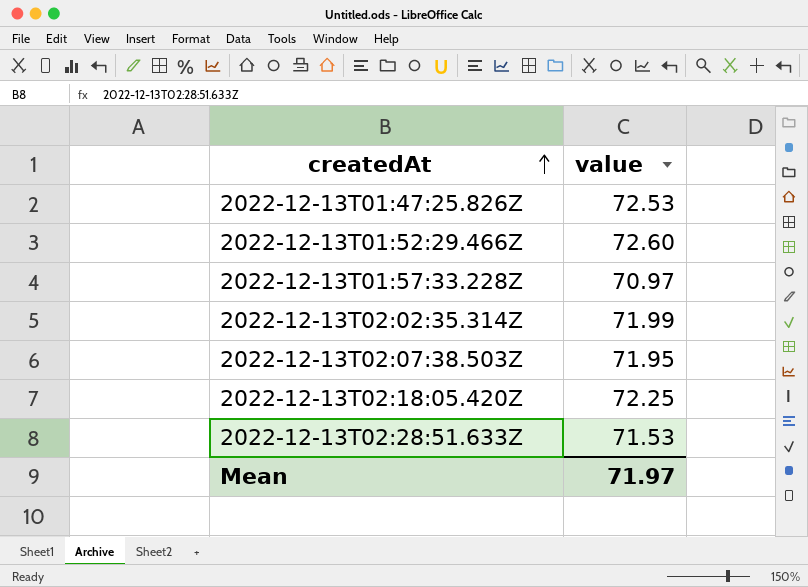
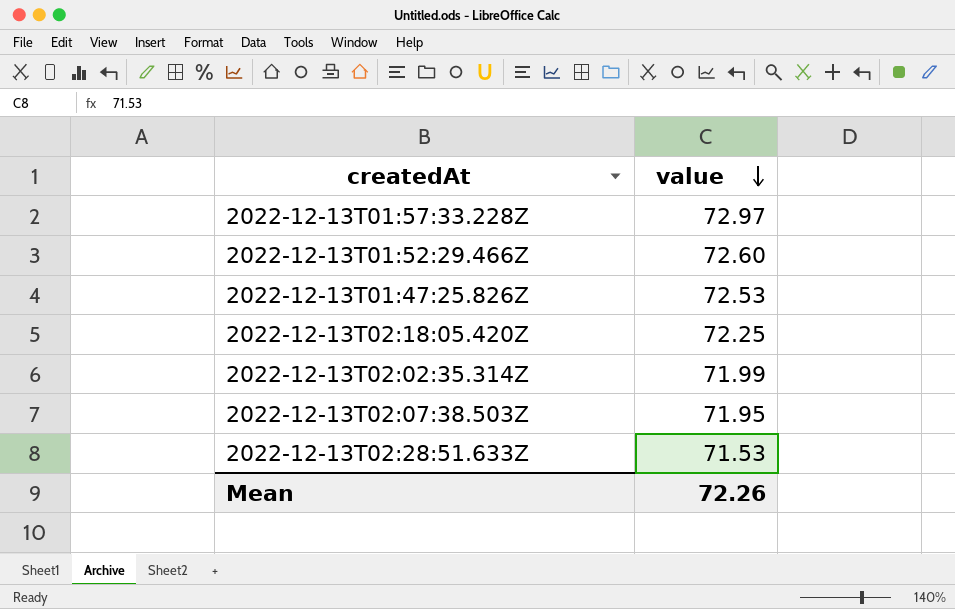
row order: createdAt ascending -> value descending
2022-12-13T01:57:33.228Z | value: 70.97 -> 72.97
Mean | value: 71.97 -> 72.26

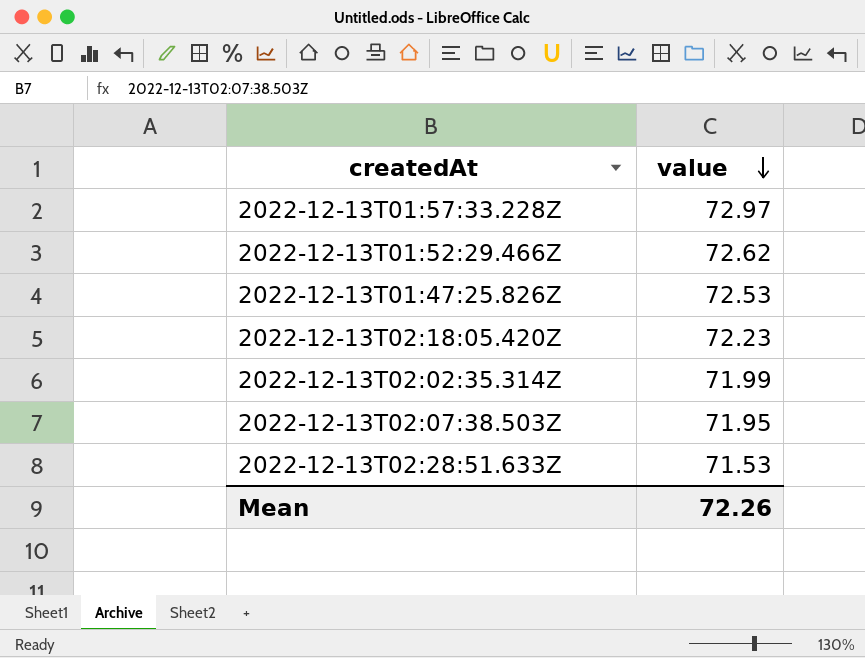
2022-12-13T01:52:29.466Z | value: 72.60 -> 72.62
2022-12-13T02:18:05.420Z | value: 72.25 -> 72.23

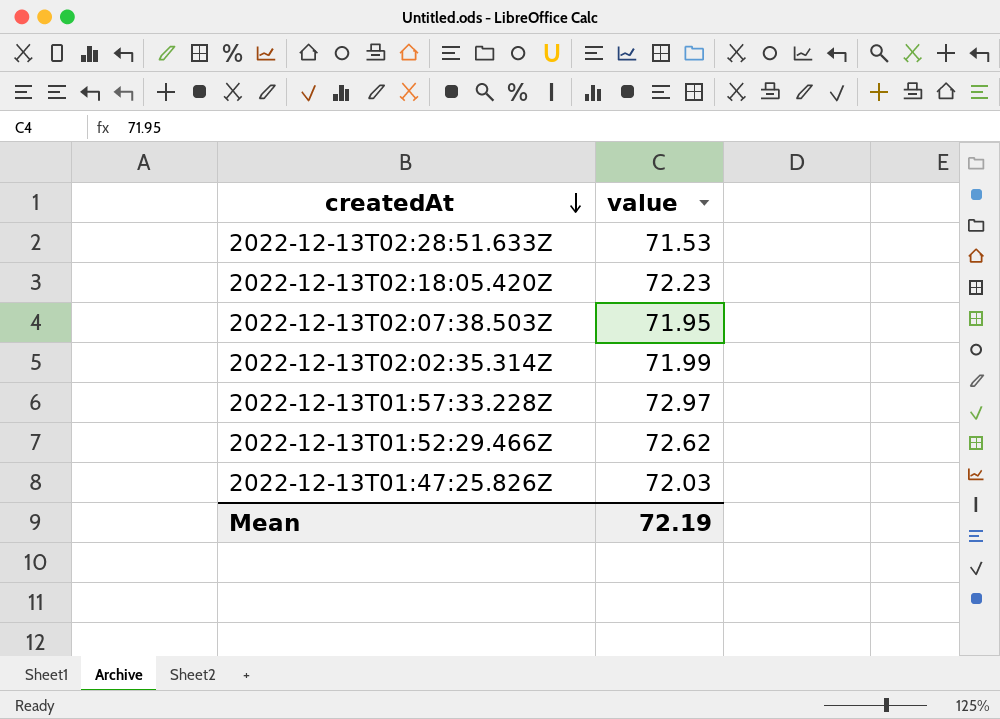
row order: value descending -> createdAt descending
2022-12-13T01:47:25.826Z | value: 72.53 -> 72.03
Mean | value: 72.26 -> 72.19

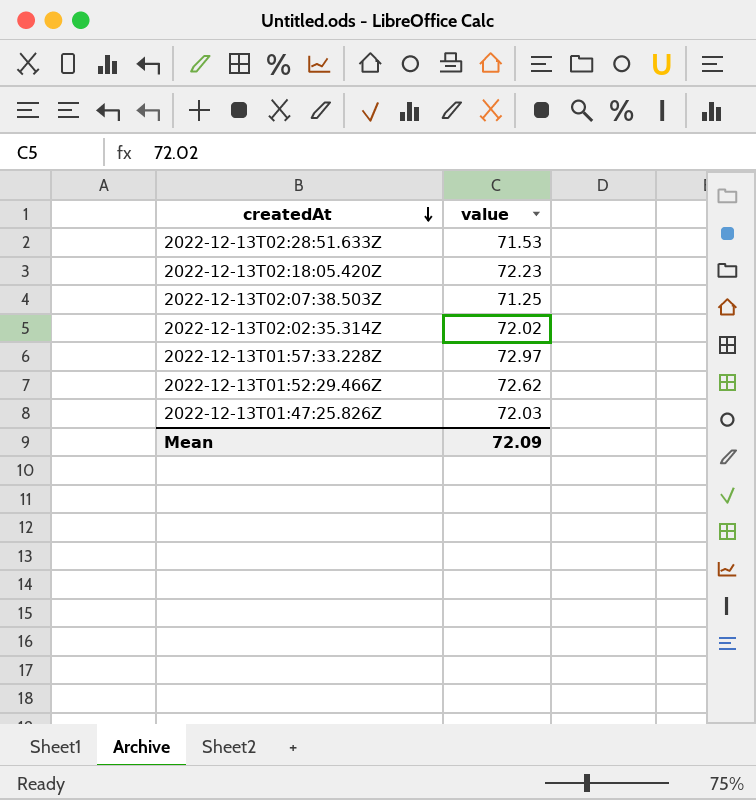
2022-12-13T02:07:38.503Z | value: 71.95 -> 71.25
2022-12-13T02:02:35.314Z | value: 71.99 -> 72.02
Mean | value: 72.19 -> 72.09

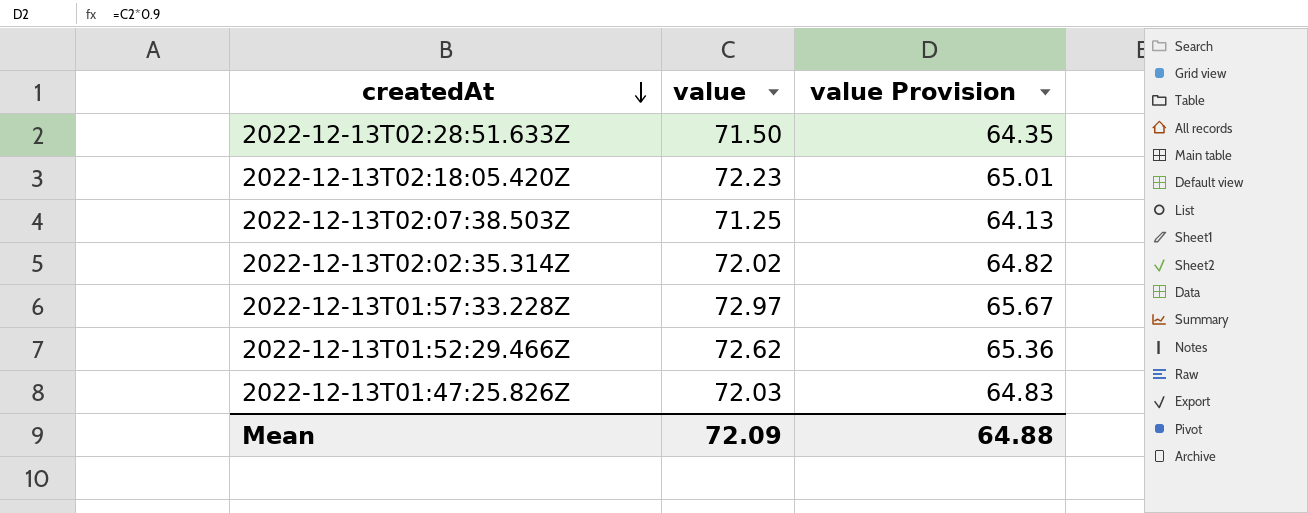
column value Provision | formula: none -> [value] * 0.9
2022-12-13T02:28:51.633Z | value: 71.53 -> 71.50

